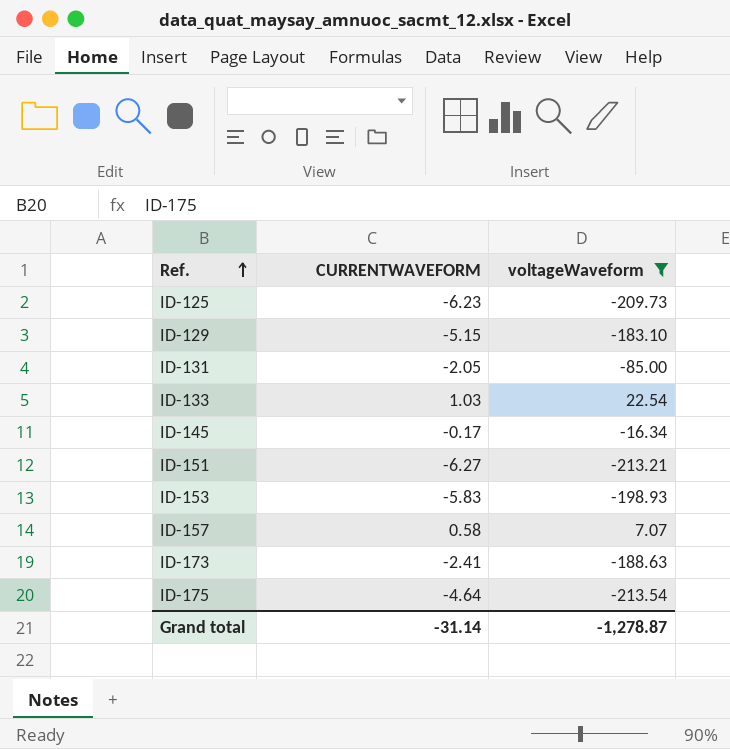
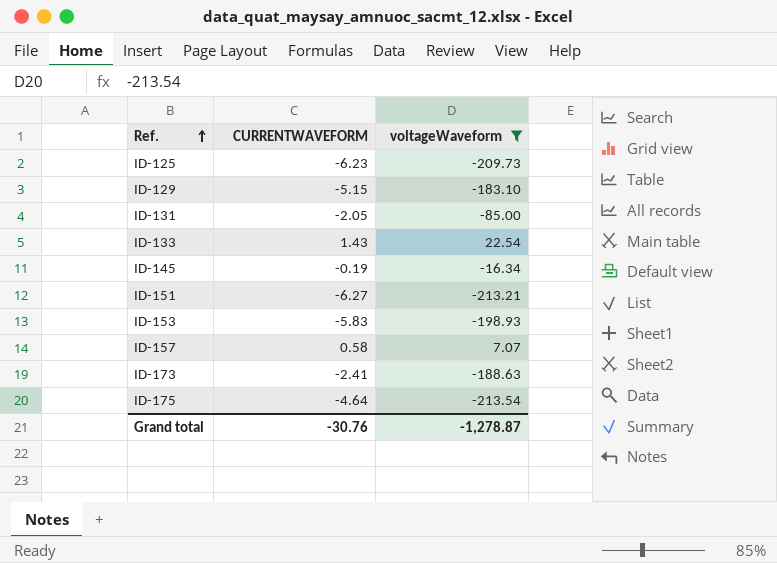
ID-133 | CURRENTWAVEFORM: 1.03 -> 1.43
ID-145 | CURRENTWAVEFORM: -0.17 -> -0.19
Grand total | CURRENTWAVEFORM: -31.14 -> -30.76

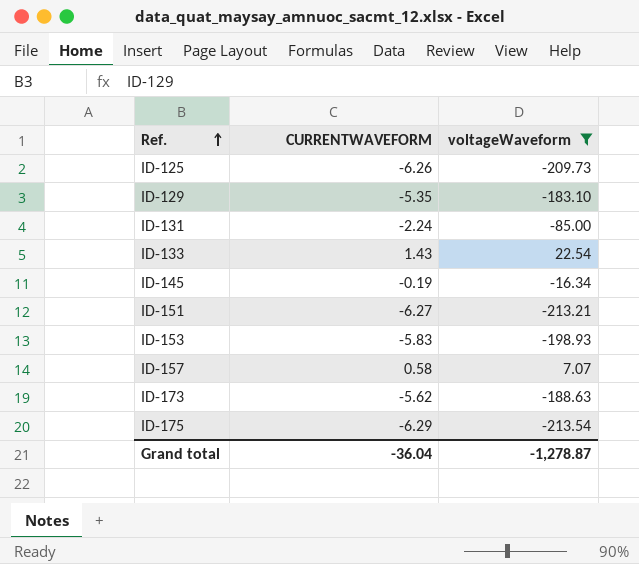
ID-125 | CURRENTWAVEFORM: -6.23 -> -6.26
ID-129 | CURRENTWAVEFORM: -5.15 -> -5.35
ID-131 | CURRENTWAVEFORM: -2.05 -> -2.24
ID-173 | CURRENTWAVEFORM: -2.41 -> -5.62
ID-175 | CURRENTWAVEFORM: -4.64 -> -6.29
Grand total | CURRENTWAVEFORM: -30.76 -> -36.04

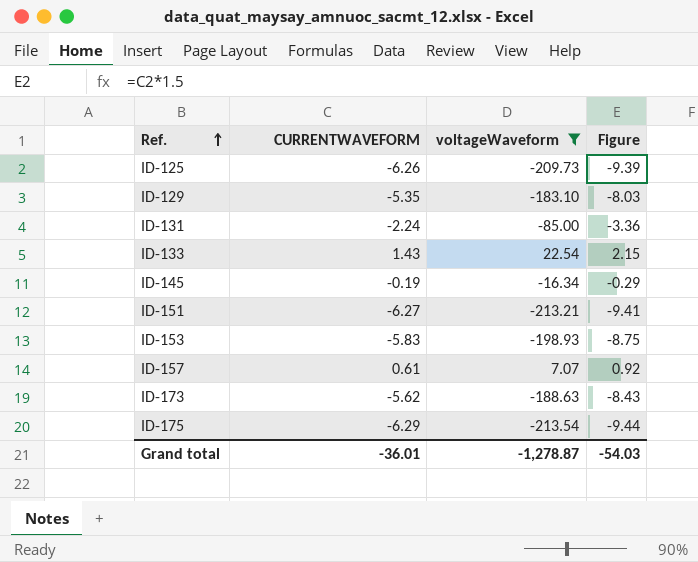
column Figure | formula: none -> [CURRENTWAVEFORM] * 1.5
ID-157 | CURRENTWAVEFORM: 0.58 -> 0.61
Grand total | CURRENTWAVEFORM: -36.04 -> -36.01

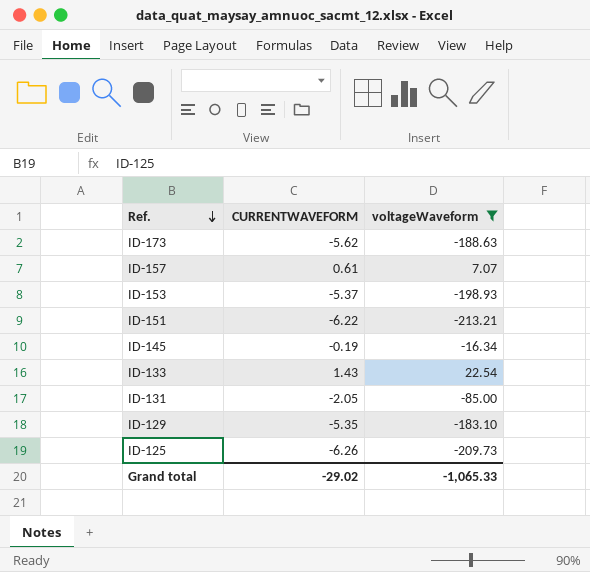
row order: Ref. ascending -> Ref. descending
column Figure | formula: [CURRENTWAVEFORM] * 1.5 -> none
row ID-175: -6.29 | -213.54 | -9.44 -> none
ID-153 | CURRENTWAVEFORM: -5.83 -> -5.37
ID-151 | CURRENTWAVEFORM: -6.27 -> -6.22
ID-131 | CURRENTWAVEFORM: -2.24 -> -2.05
Grand total | CURRENTWAVEFORM: -36.01 -> -29.02
Grand total | voltageWaveform: -1,278.87 -> -1,065.33

